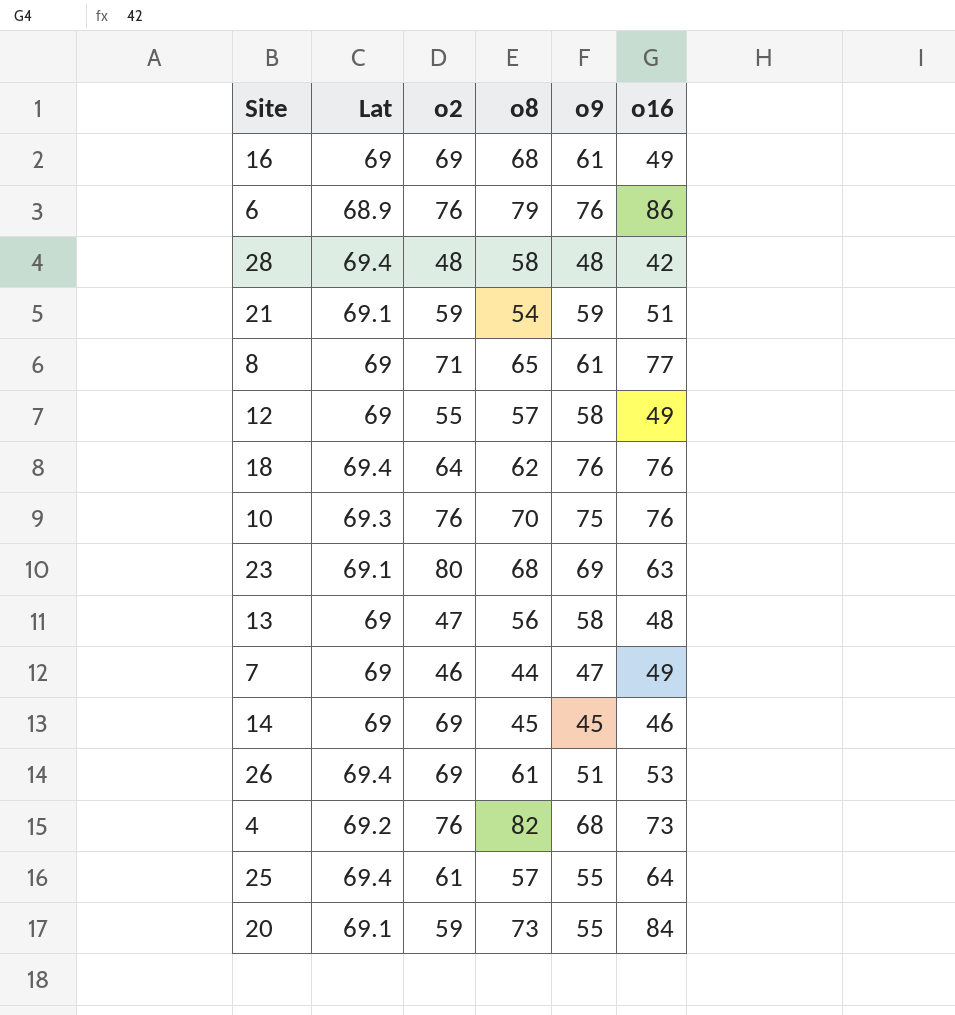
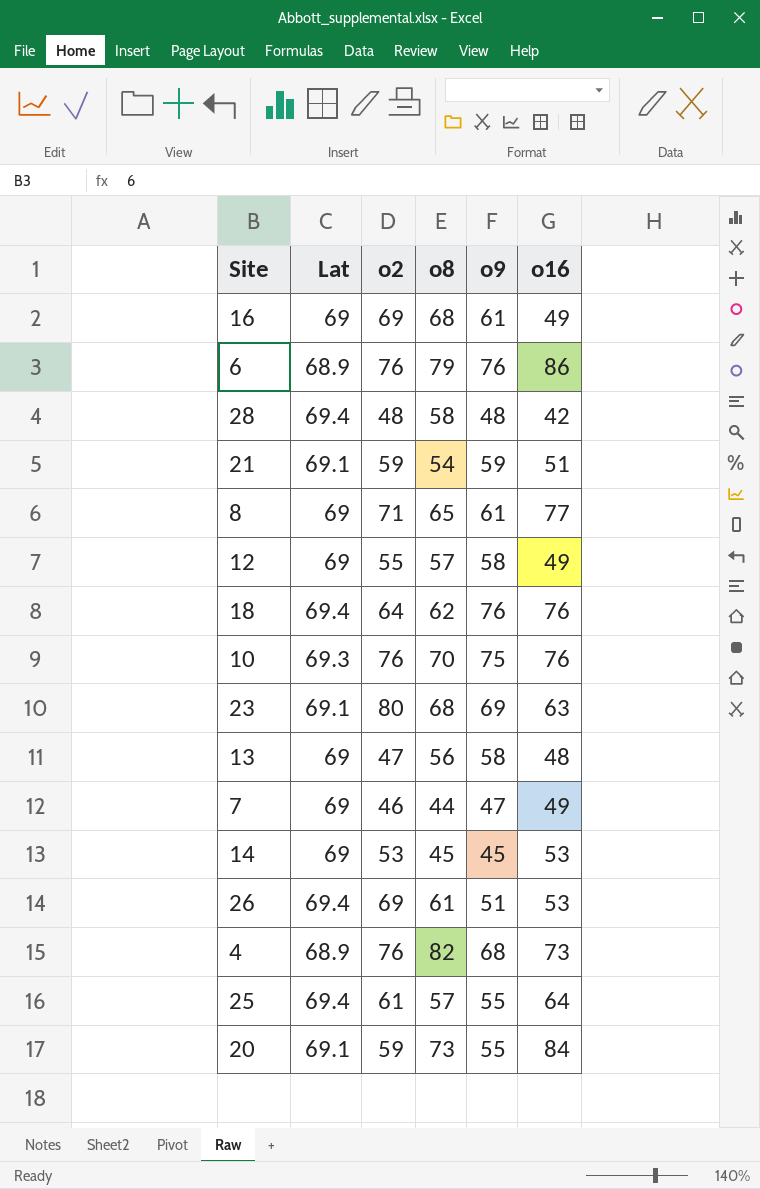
14 | o2: 69 -> 53
14 | o16: 46 -> 53
4 | Lat: 69.2 -> 68.9

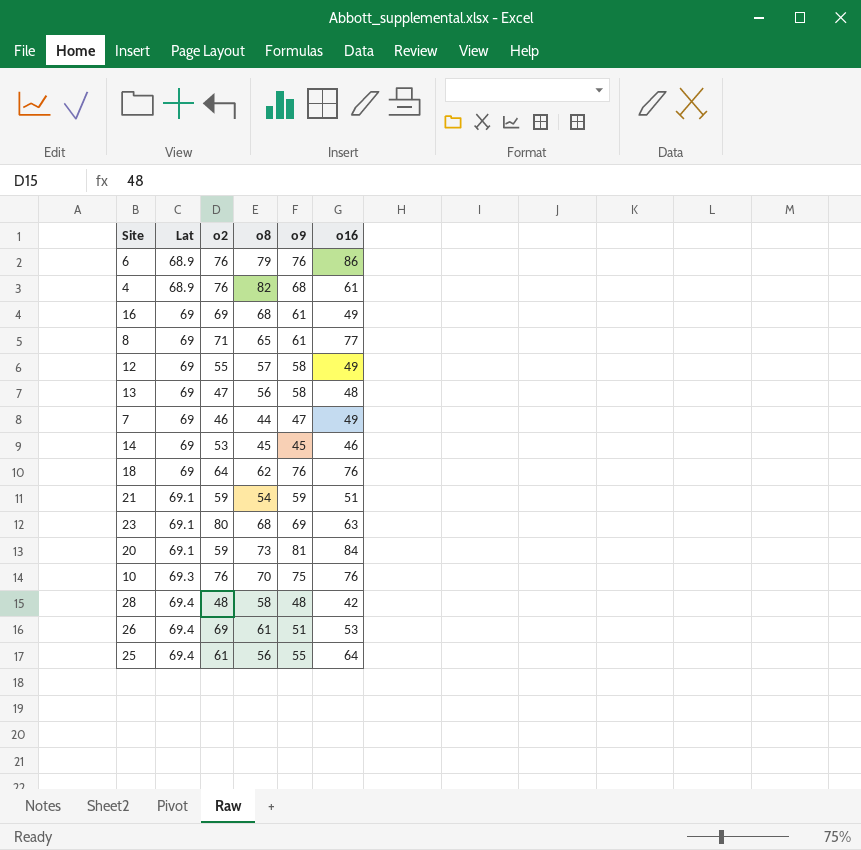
row order: none -> Lat ascending
4 | o16: 73 -> 61
14 | o16: 53 -> 46
18 | Lat: 69.4 -> 69
20 | o9: 55 -> 81
25 | o8: 57 -> 56

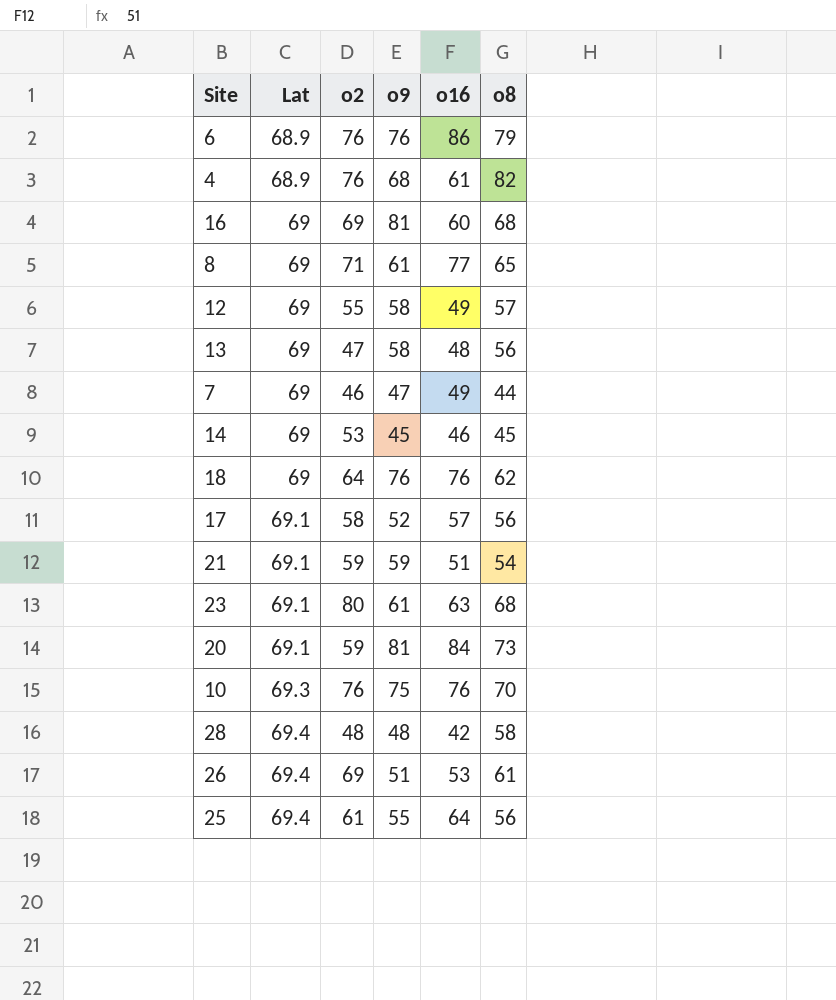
column o8 | position: 4 -> 6
16 | o9: 61 -> 81
16 | o16: 49 -> 60
row 17: none -> 69.1 | 58 | 52 | 57 | 56
23 | o9: 69 -> 61

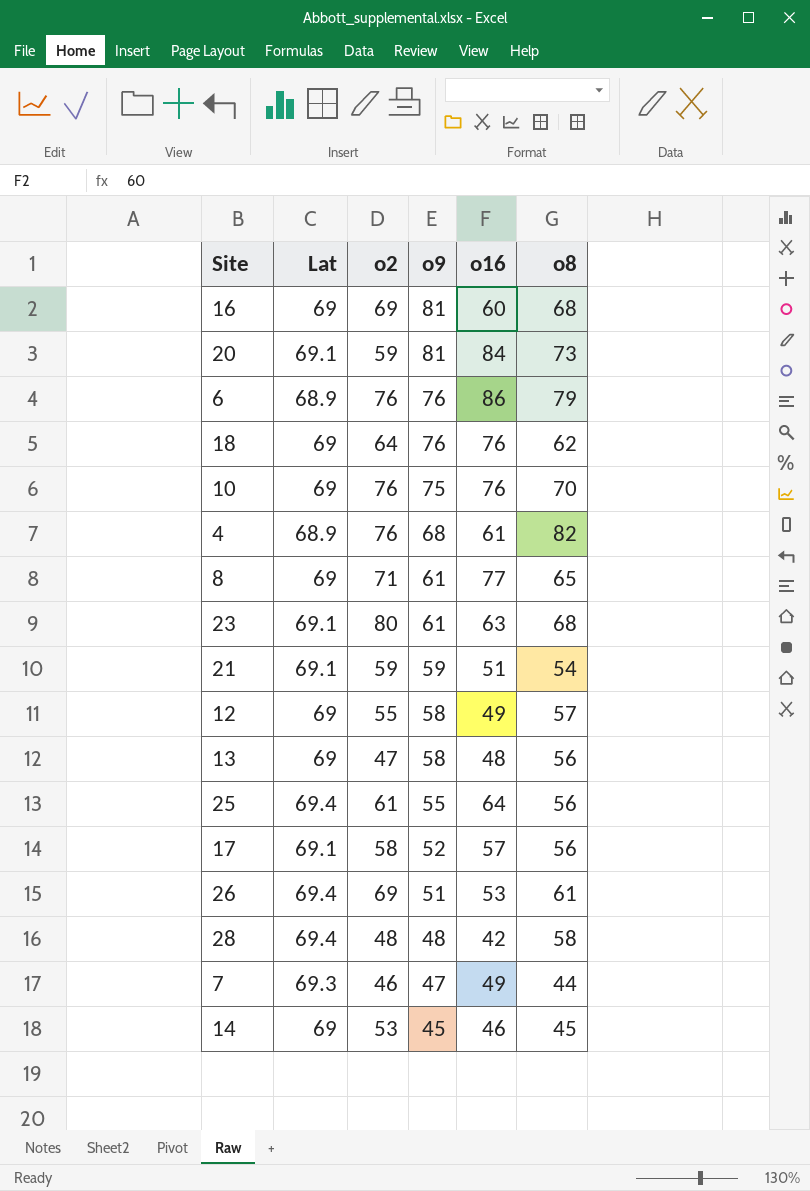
row order: Lat ascending -> o9 descending
10 | Lat: 69.3 -> 69
7 | Lat: 69 -> 69.3

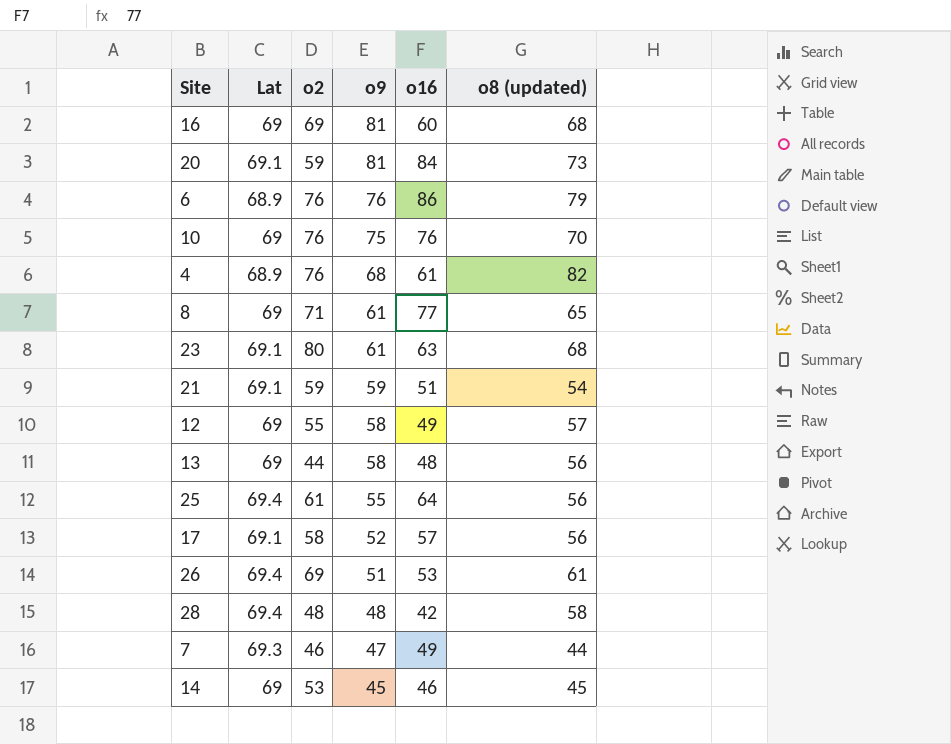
column name: o8 -> o8 (updated)
row 18: 69 | 64 | 76 | 76 | 62 -> none
13 | o2: 47 -> 44

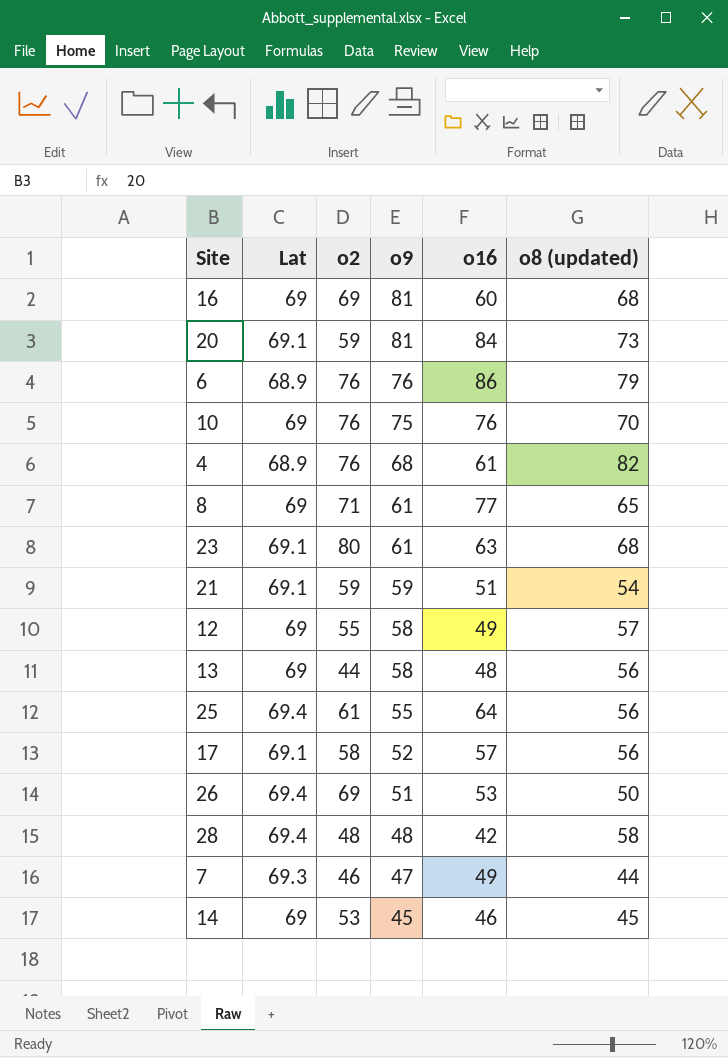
26 | o8 (updated): 61 -> 50

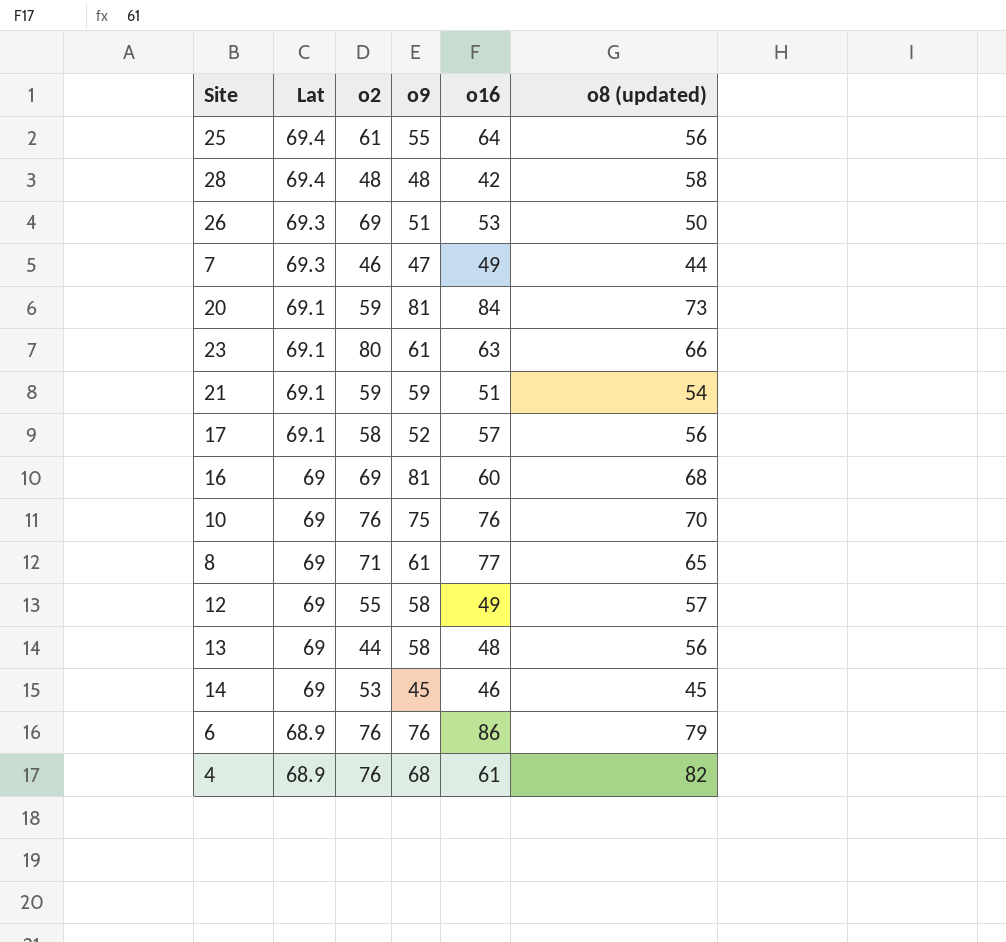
row order: o9 descending -> Lat descending
26 | Lat: 69.4 -> 69.3
23 | o8 (updated): 68 -> 66

